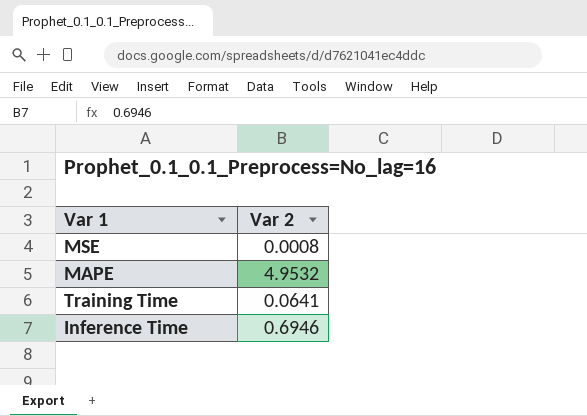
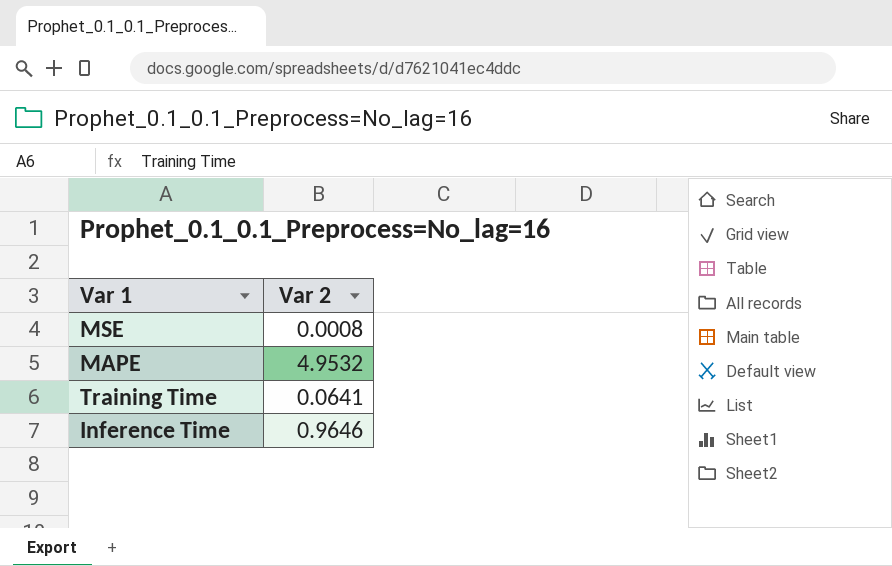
Inference Time | Var 2: 0.6946 -> 0.9646

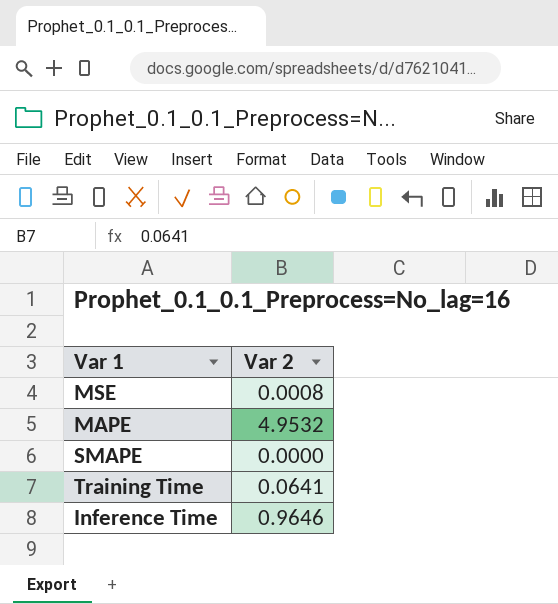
row SMAPE: none -> 0.0000

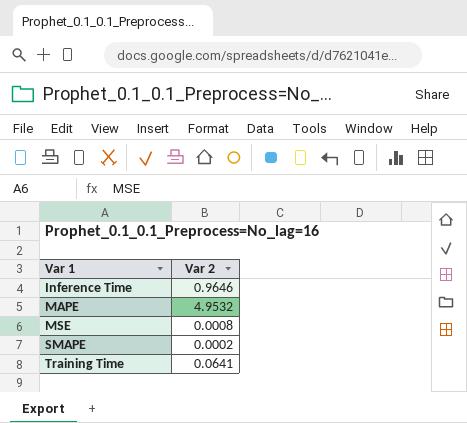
row order: none -> Var 1 ascending
SMAPE | Var 2: 0.0000 -> 0.0002

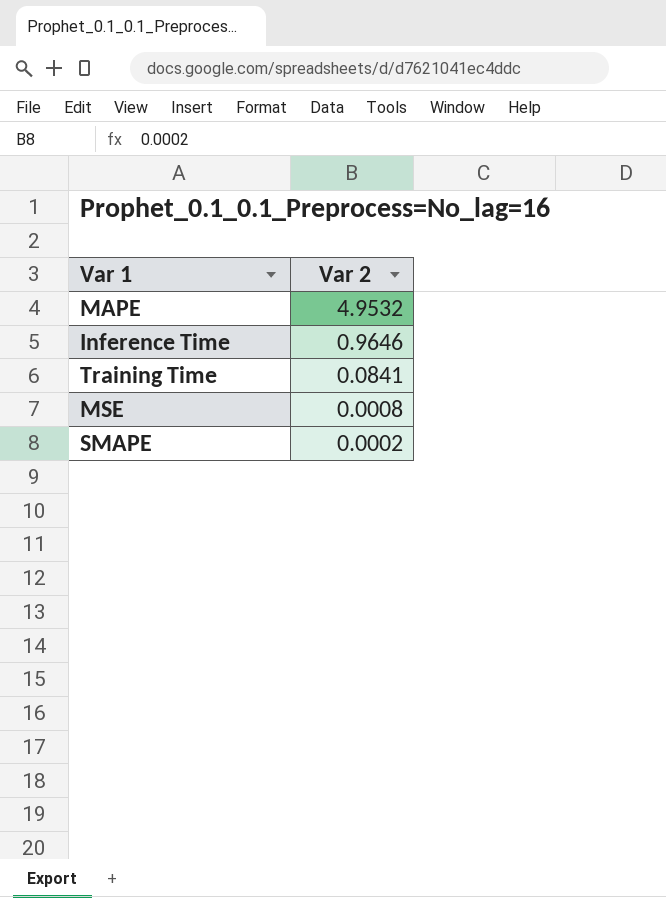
row order: Var 1 ascending -> Var 2 descending
Training Time | Var 2: 0.0641 -> 0.0841

